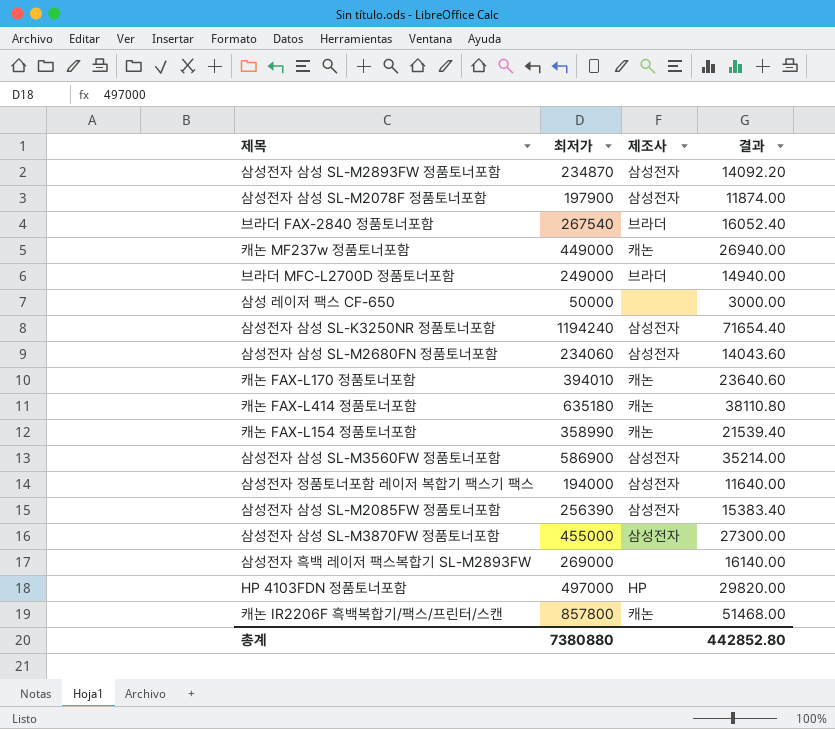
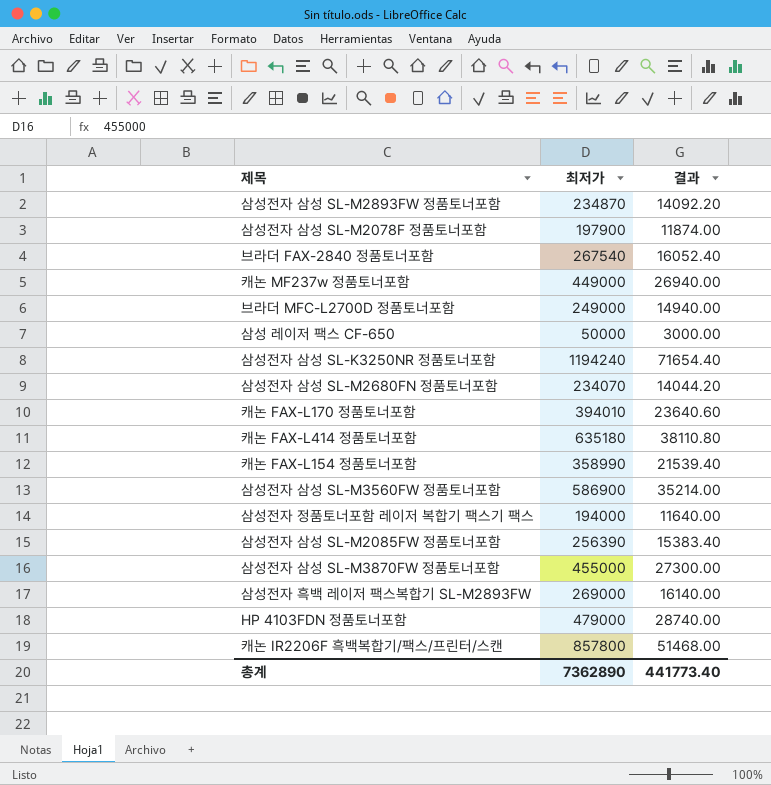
column 제조사 | position: 3 -> none
삼성전자 삼성 SL-M2680FN 정품토너포함 | 최저가: 234060 -> 234070
삼성전자 삼성 SL-M2680FN 정품토너포함 | 결과: 14043.60 -> 14044.20
HP 4103FDN 정품토너포함 | 최저가: 497000 -> 479000
HP 4103FDN 정품토너포함 | 결과: 29820.00 -> 28740.00
총계 | 최저가: 7380880 -> 7362890
총계 | 결과: 442852.80 -> 441773.40

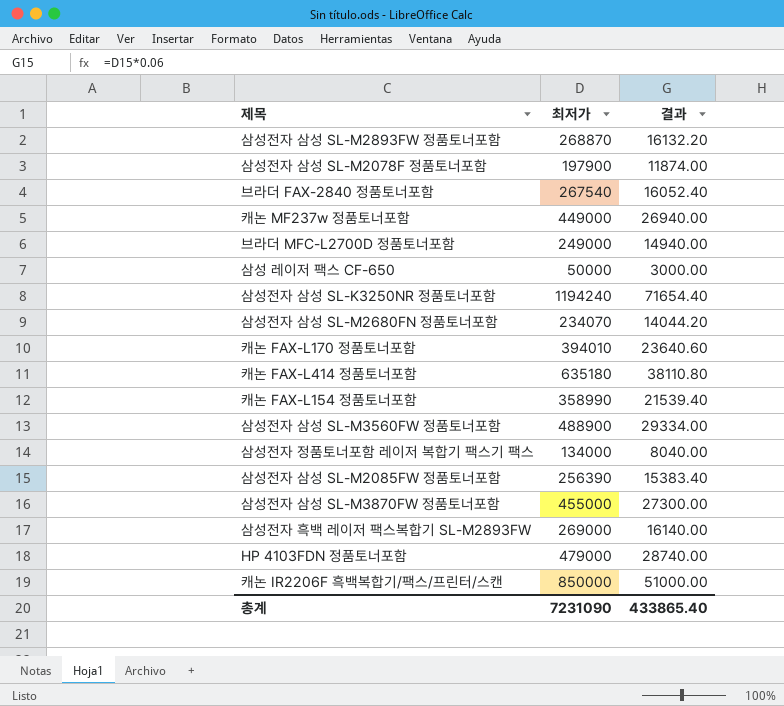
삼성전자 삼성 SL-M2893FW 정품토너포함 | 최저가: 234870 -> 268870
삼성전자 삼성 SL-M2893FW 정품토너포함 | 결과: 14092.20 -> 16132.20
삼성전자 삼성 SL-M3560FW 정품토너포함 | 최저가: 586900 -> 488900
삼성전자 삼성 SL-M3560FW 정품토너포함 | 결과: 35214.00 -> 29334.00
삼성전자 정품토너포함 레이저 복합기 팩스기 팩스 | 최저가: 194000 -> 134000
삼성전자 정품토너포함 레이저 복합기 팩스기 팩스 | 결과: 11640.00 -> 8040.00
캐논 IR2206F 흑백복합기/팩스/프린터/스캔 | 최저가: 857800 -> 850000
캐논 IR2206F 흑백복합기/팩스/프린터/스캔 | 결과: 51468.00 -> 51000.00
총계 | 최저가: 7362890 -> 7231090
총계 | 결과: 441773.40 -> 433865.40

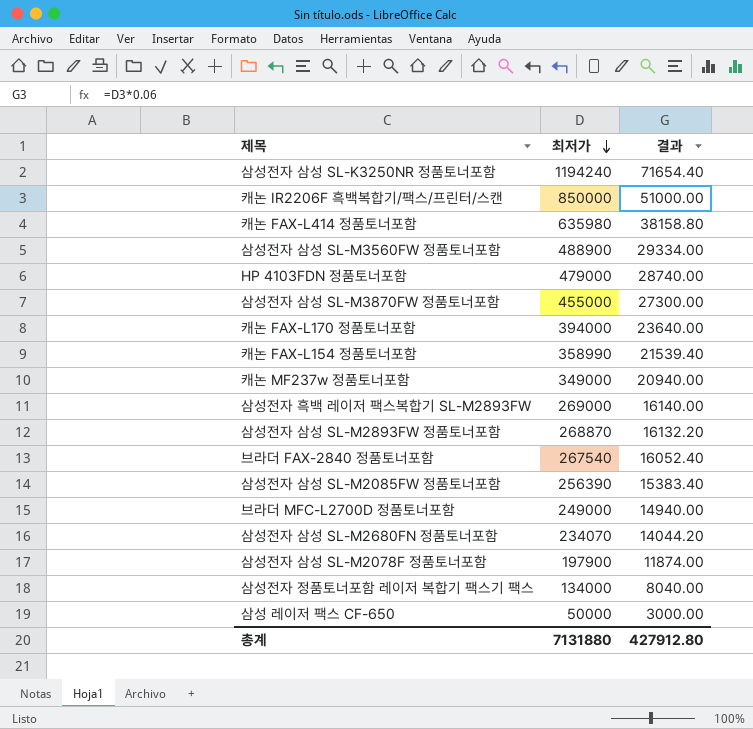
row order: none -> 최저가 descending
캐논 FAX-L414 정품토너포함 | 최저가: 635180 -> 635980
캐논 FAX-L414 정품토너포함 | 결과: 38110.80 -> 38158.80
캐논 FAX-L170 정품토너포함 | 최저가: 394010 -> 394000
캐논 FAX-L170 정품토너포함 | 결과: 23640.60 -> 23640.00
캐논 MF237w 정품토너포함 | 최저가: 449000 -> 349000
캐논 MF237w 정품토너포함 | 결과: 26940.00 -> 20940.00
총계 | 최저가: 7231090 -> 7131880
총계 | 결과: 433865.40 -> 427912.80

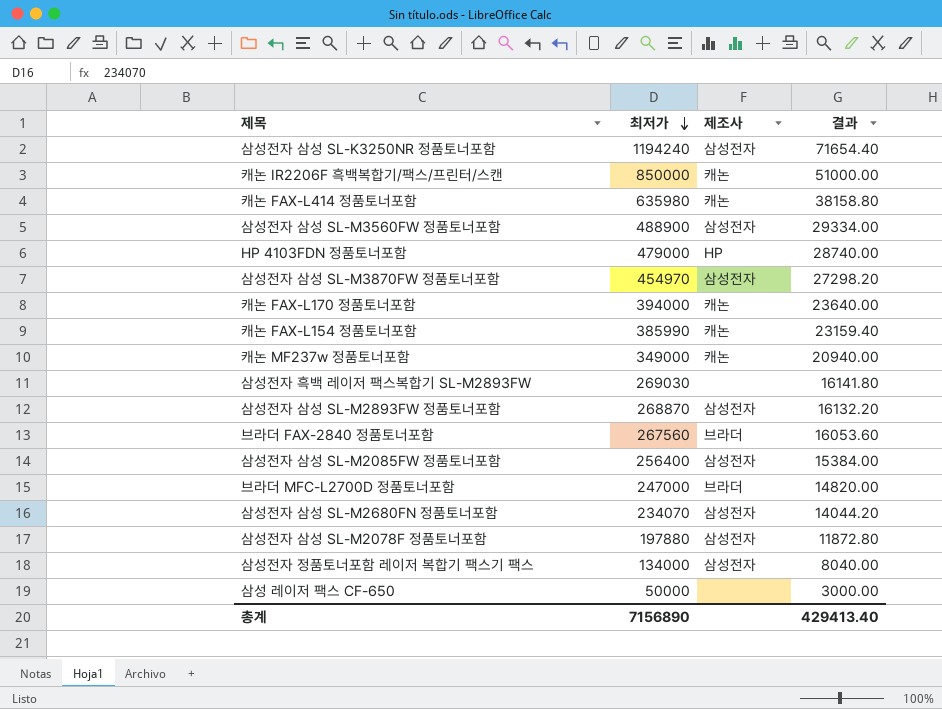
column 제조사 | position: none -> 3
삼성전자 삼성 SL-M3870FW 정품토너포함 | 최저가: 455000 -> 454970
삼성전자 삼성 SL-M3870FW 정품토너포함 | 결과: 27300.00 -> 27298.20
캐논 FAX-L154 정품토너포함 | 최저가: 358990 -> 385990
캐논 FAX-L154 정품토너포함 | 결과: 21539.40 -> 23159.40
삼성전자 흑백 레이저 팩스복합기 SL-M2893FW | 최저가: 269000 -> 269030
삼성전자 흑백 레이저 팩스복합기 SL-M2893FW | 결과: 16140.00 -> 16141.80
브라더 FAX-2840 정품토너포함 | 최저가: 267540 -> 267560
브라더 FAX-2840 정품토너포함 | 결과: 16052.40 -> 16053.60
삼성전자 삼성 SL-M2085FW 정품토너포함 | 최저가: 256390 -> 256400
삼성전자 삼성 SL-M2085FW 정품토너포함 | 결과: 15383.40 -> 15384.00
브라더 MFC-L2700D 정품토너포함 | 최저가: 249000 -> 247000
브라더 MFC-L2700D 정품토너포함 | 결과: 14940.00 -> 14820.00
삼성전자 삼성 SL-M2078F 정품토너포함 | 최저가: 197900 -> 197880
삼성전자 삼성 SL-M2078F 정품토너포함 | 결과: 11874.00 -> 11872.80
총계 | 최저가: 7131880 -> 7156890
총계 | 결과: 427912.80 -> 429413.40

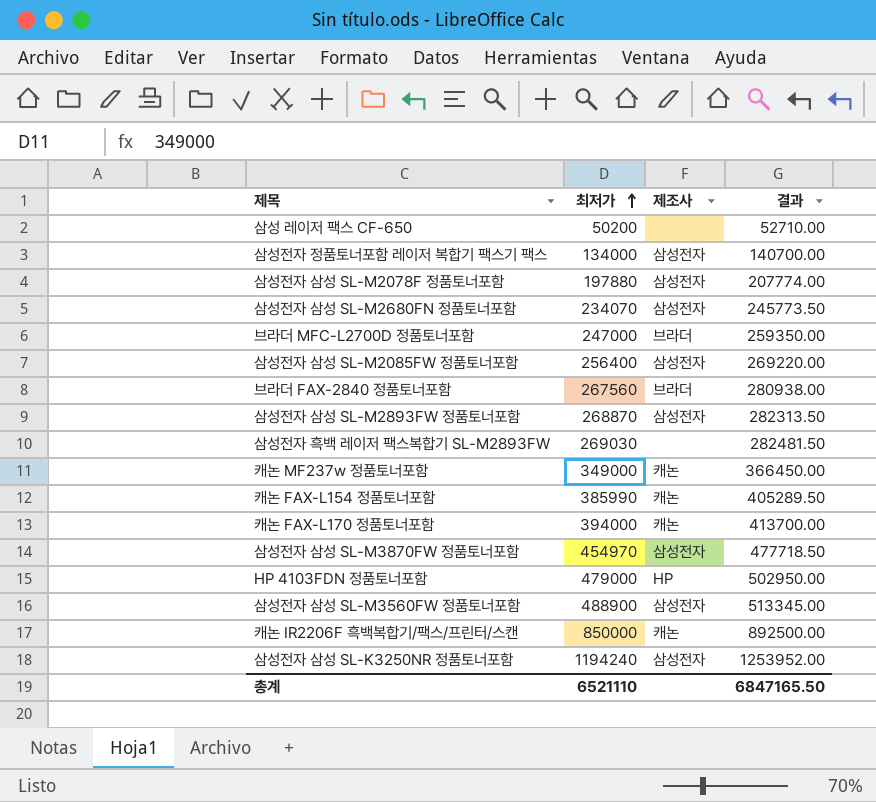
row order: 최저가 descending -> 최저가 ascending
column 결과 | formula: [최저가] * 0.06 -> [최저가] * 1.05
row 캐논 FAX-L414 정품토너포함: 635980 | 캐논 | 38158.80 -> none
삼성 레이저 팩스 CF-650 | 최저가: 50000 -> 50200
총계 | 최저가: 7156890 -> 6521110
총계 | 결과: 429413.40 -> 6847165.50

